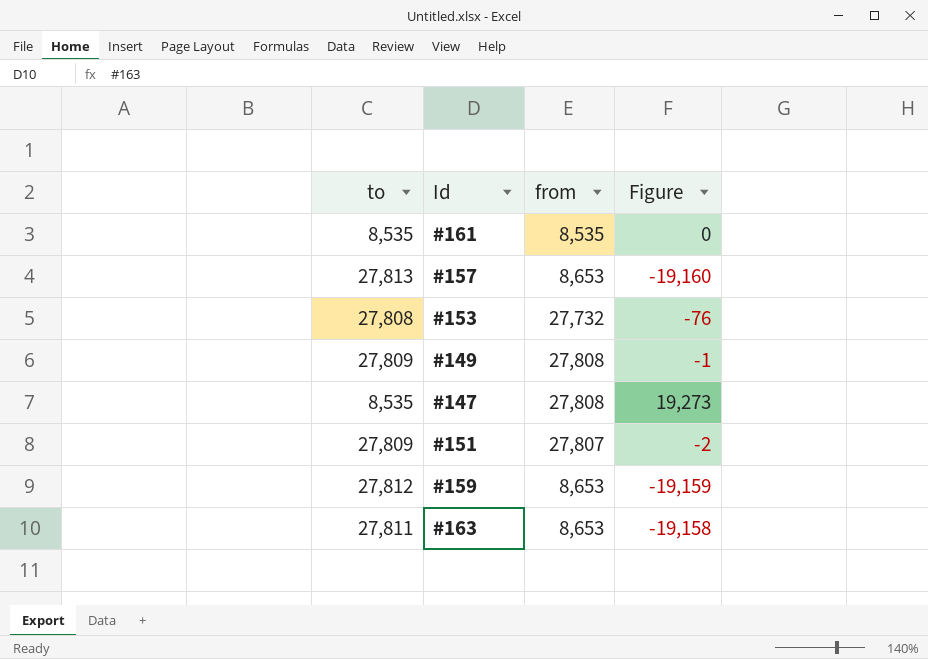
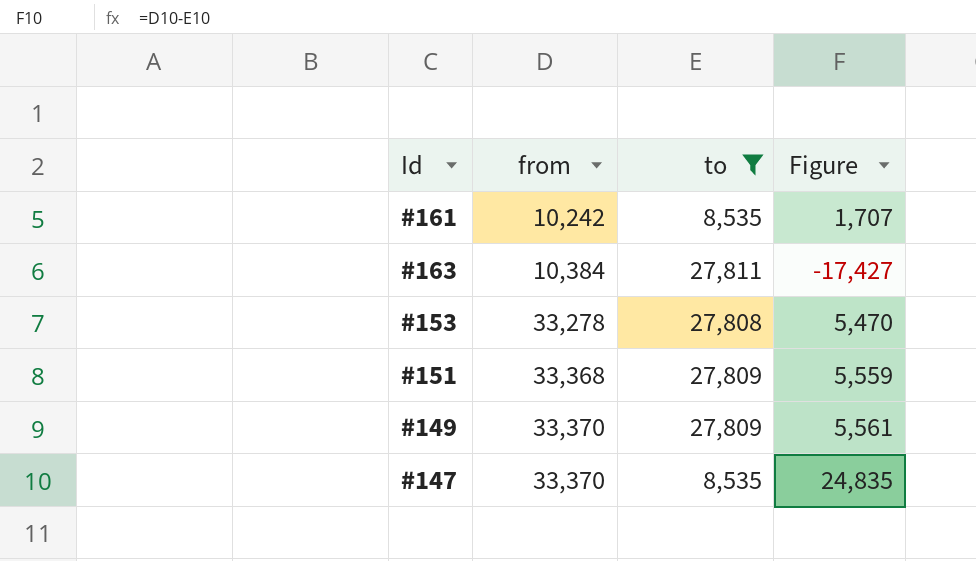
filter: none -> to <= 27,811
row order: none -> from ascending
column to | position: 1 -> 3
#161 | from: 8,535 -> 10,242
#161 | Figure: 0 -> 1,707
#163 | from: 8,653 -> 10,384
#163 | Figure: -19,158 -> -17,427
#153 | from: 27,732 -> 33,278
#153 | Figure: -76 -> 5,470
#151 | from: 27,807 -> 33,368
#151 | Figure: -2 -> 5,559
#149 | from: 27,808 -> 33,370
#149 | Figure: -1 -> 5,561
#147 | from: 27,808 -> 33,370
#147 | Figure: 19,273 -> 24,835

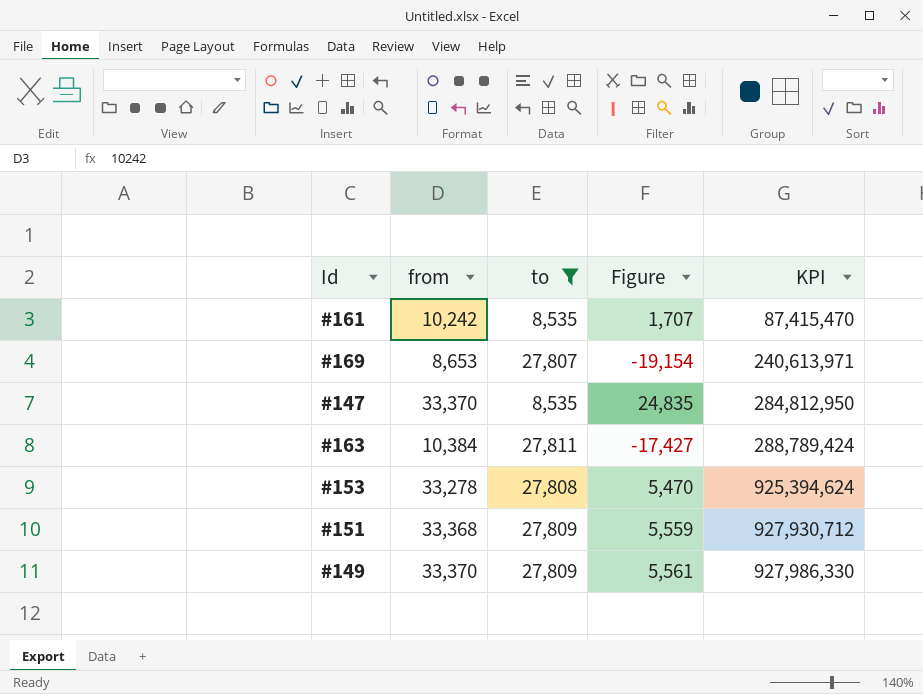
row order: from ascending -> KPI ascending
column KPI | formula: none -> [from] * [to]
row #169: none -> 8,653 | 27,807 | -19,154 | 240,613,971

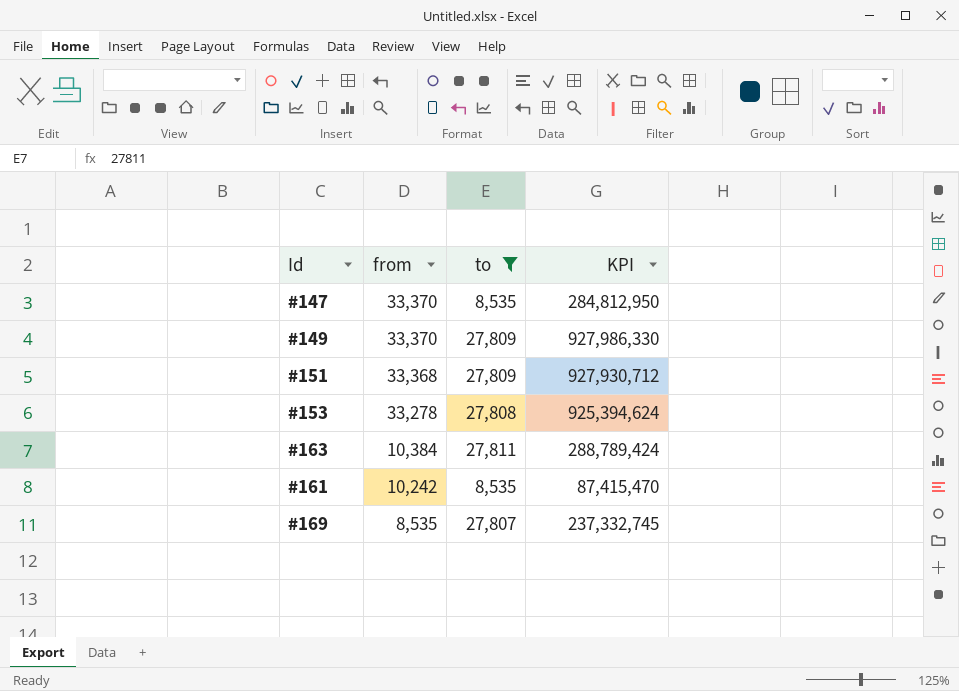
row order: KPI ascending -> from descending
column Figure | formula: [from] - [to] -> none
#169 | from: 8,653 -> 8,535
#169 | KPI: 240,613,971 -> 237,332,745

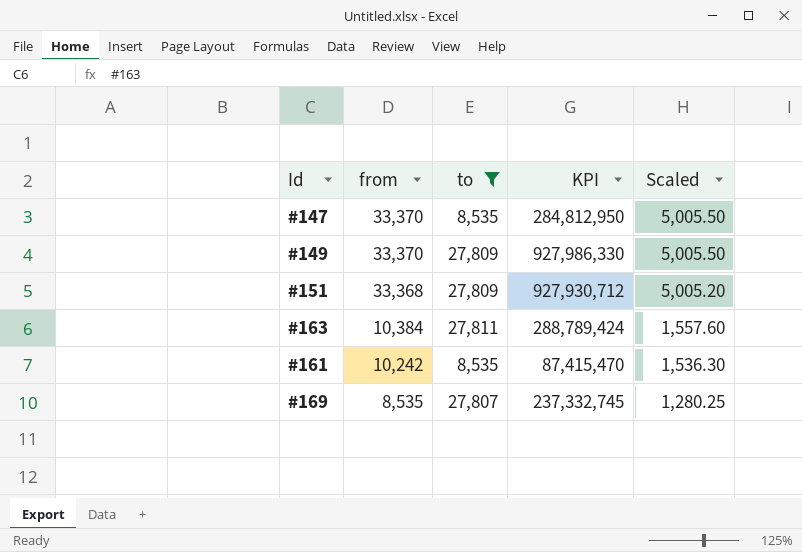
column Scaled | formula: none -> [from] * 0.15
row #153: 33,278 | 27,808 | 925,394,624 -> none

